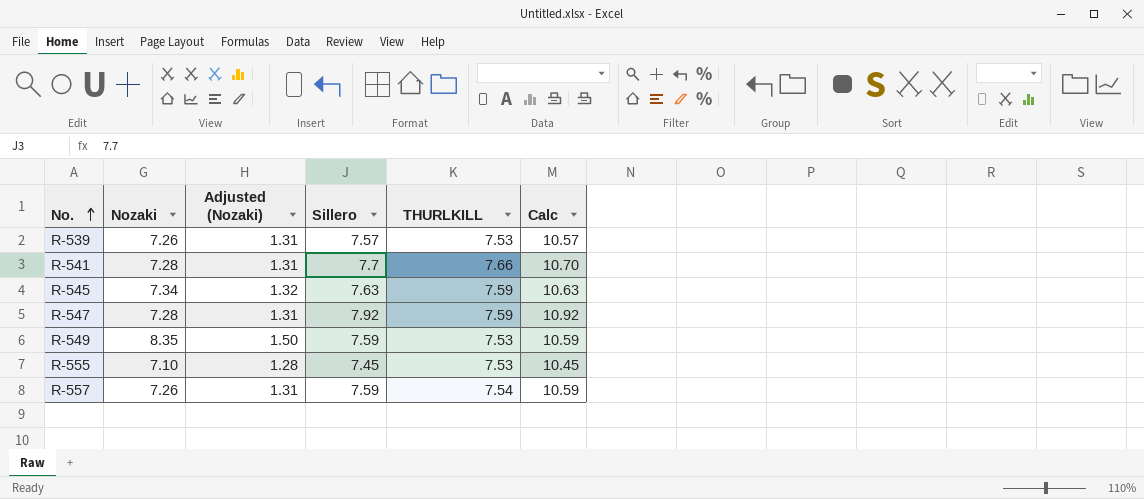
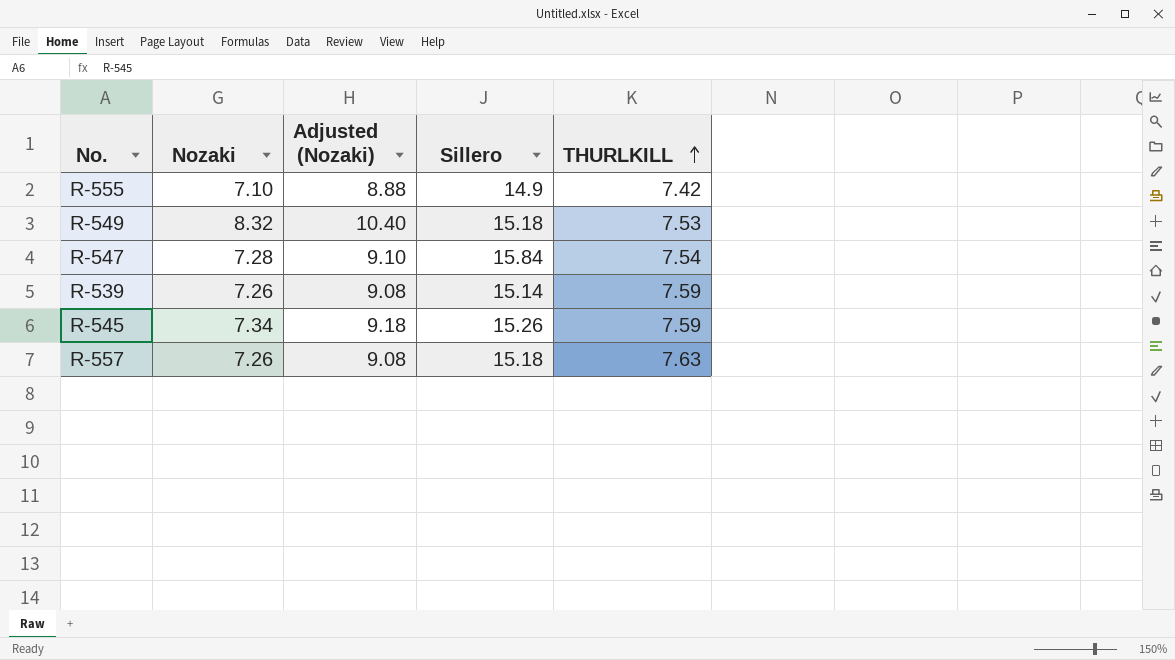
row order: No. ascending -> THURLKILL ascending
column Calc | formula: [Sillero] + 3 -> none
column Adjusted (Nozaki) | formula: [Nozaki] * 0.18 -> [Nozaki] * 1.25
row R-541: 7.28 | 1.31 | 7.7 | 7.66 | 10.70 -> none
R-555 | Sillero: 7.45 -> 14.9
R-555 | THURLKILL: 7.53 -> 7.42
R-549 | Nozaki: 8.35 -> 8.32
R-549 | Sillero: 7.59 -> 15.18
R-547 | Sillero: 7.92 -> 15.84
R-547 | THURLKILL: 7.59 -> 7.54
R-539 | Sillero: 7.57 -> 15.14
R-539 | THURLKILL: 7.53 -> 7.59
R-545 | Sillero: 7.63 -> 15.26
R-557 | Sillero: 7.59 -> 15.18
R-557 | THURLKILL: 7.54 -> 7.63

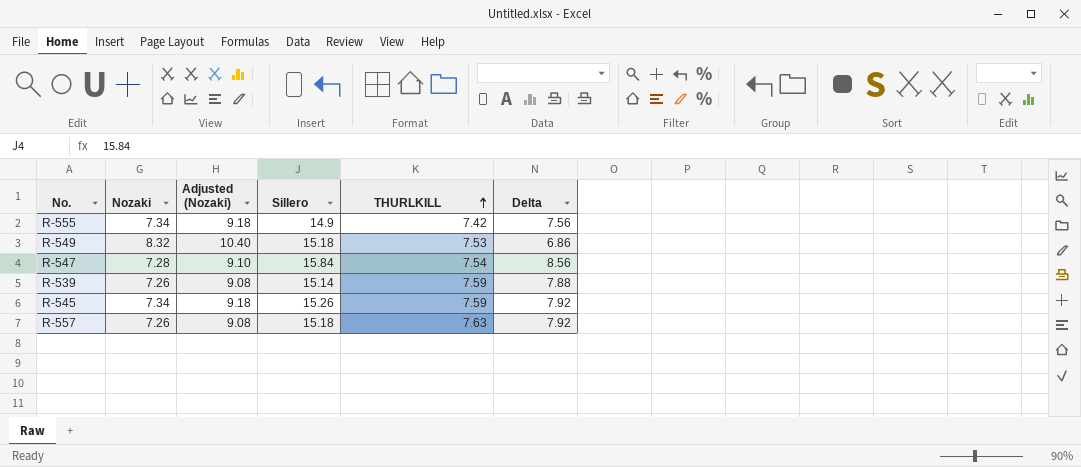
column Delta | formula: none -> [Sillero] - [Nozaki]
R-555 | Nozaki: 7.10 -> 7.34
R-555 | Adjusted (Nozaki): 8.88 -> 9.18

